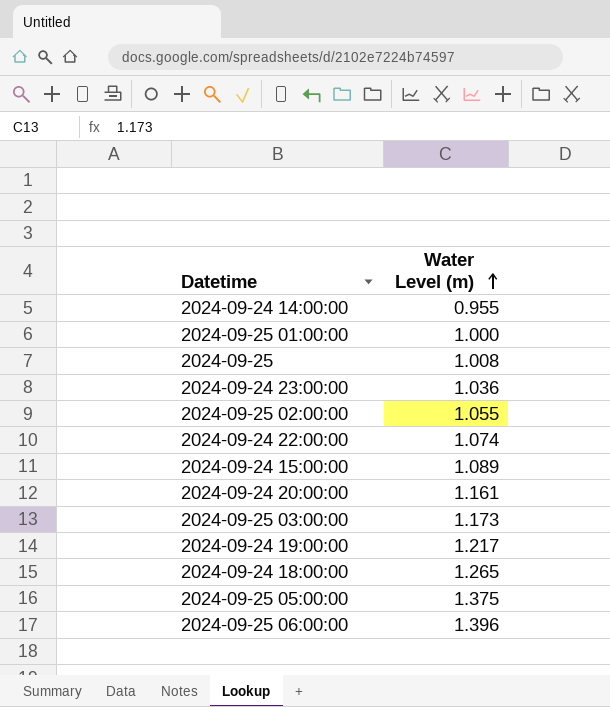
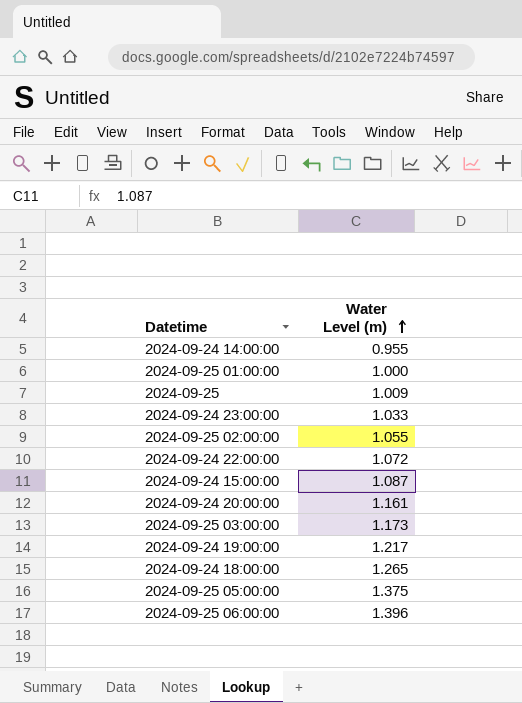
2024-09-25 | Water Level (m): 1.008 -> 1.009
2024-09-24 23:00:00 | Water Level (m): 1.036 -> 1.033
2024-09-24 22:00:00 | Water Level (m): 1.074 -> 1.072
2024-09-24 15:00:00 | Water Level (m): 1.089 -> 1.087

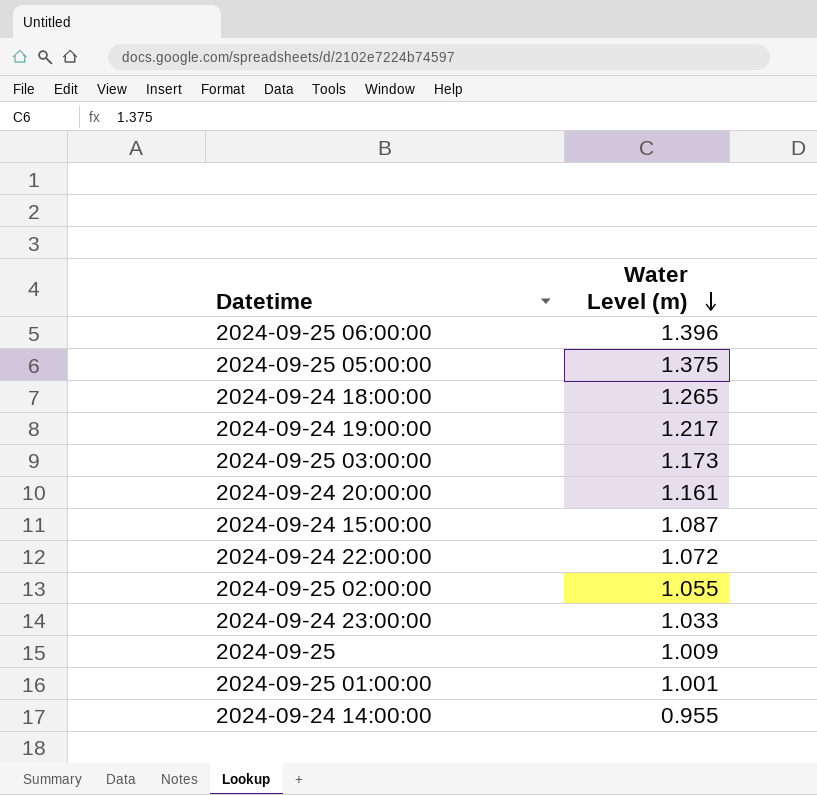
row order: Water Level (m) ascending -> Water Level (m) descending
2024-09-25 01:00:00 | Water Level (m): 1.000 -> 1.001

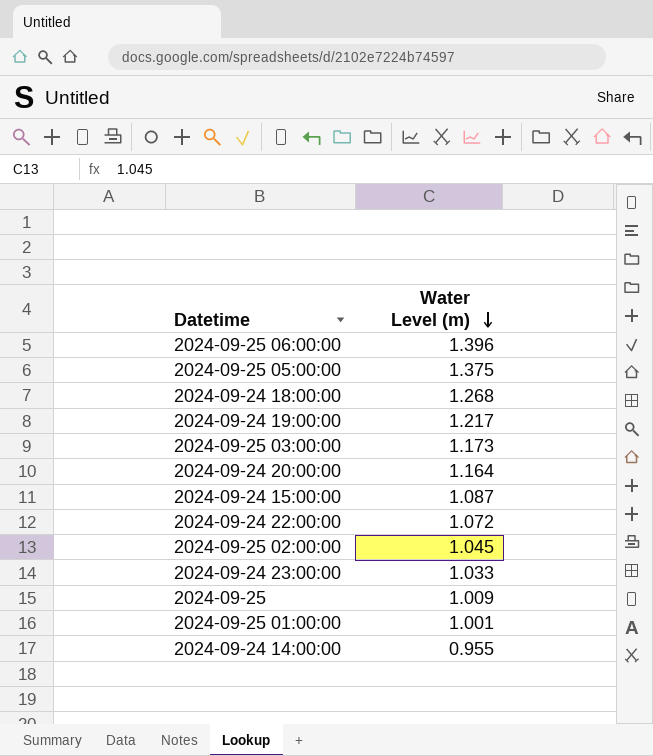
2024-09-24 18:00:00 | Water Level (m): 1.265 -> 1.268
2024-09-24 20:00:00 | Water Level (m): 1.161 -> 1.164
2024-09-25 02:00:00 | Water Level (m): 1.055 -> 1.045

